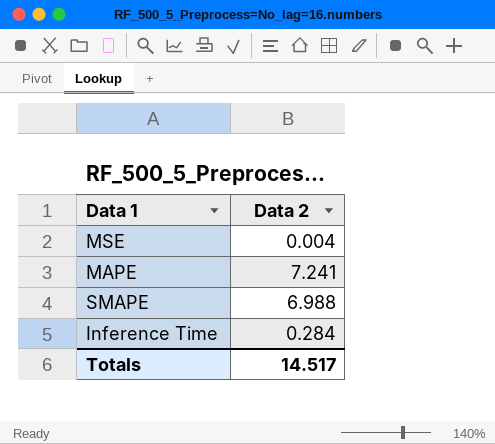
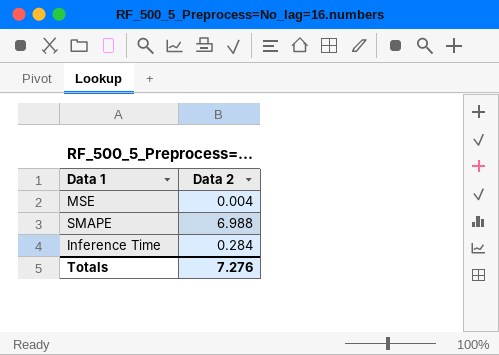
row MAPE: 7.241 -> none
Totals | Data 2: 14.517 -> 7.276

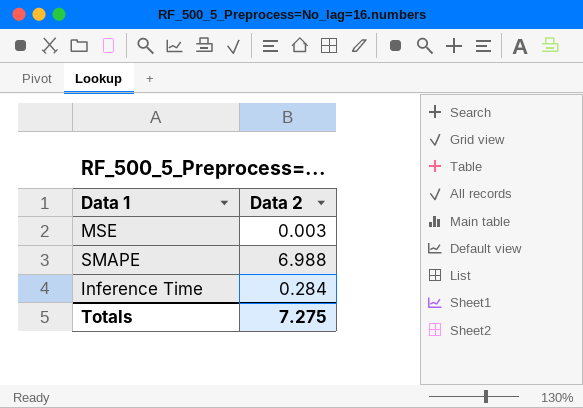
MSE | Data 2: 0.004 -> 0.003
Totals | Data 2: 7.276 -> 7.275

